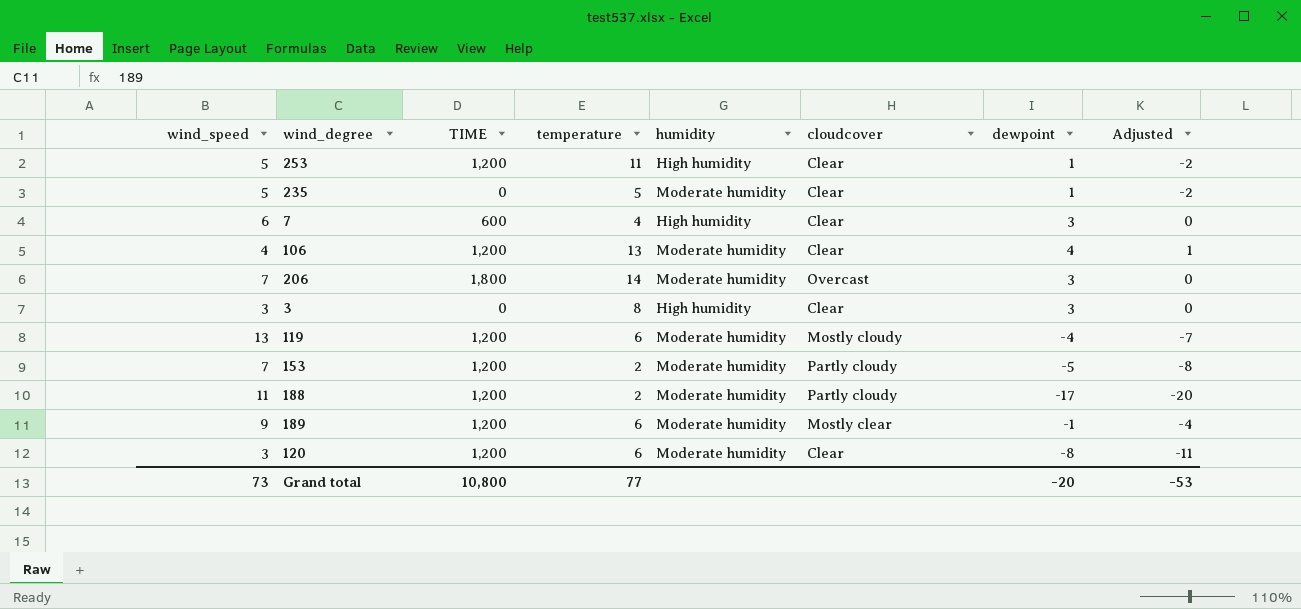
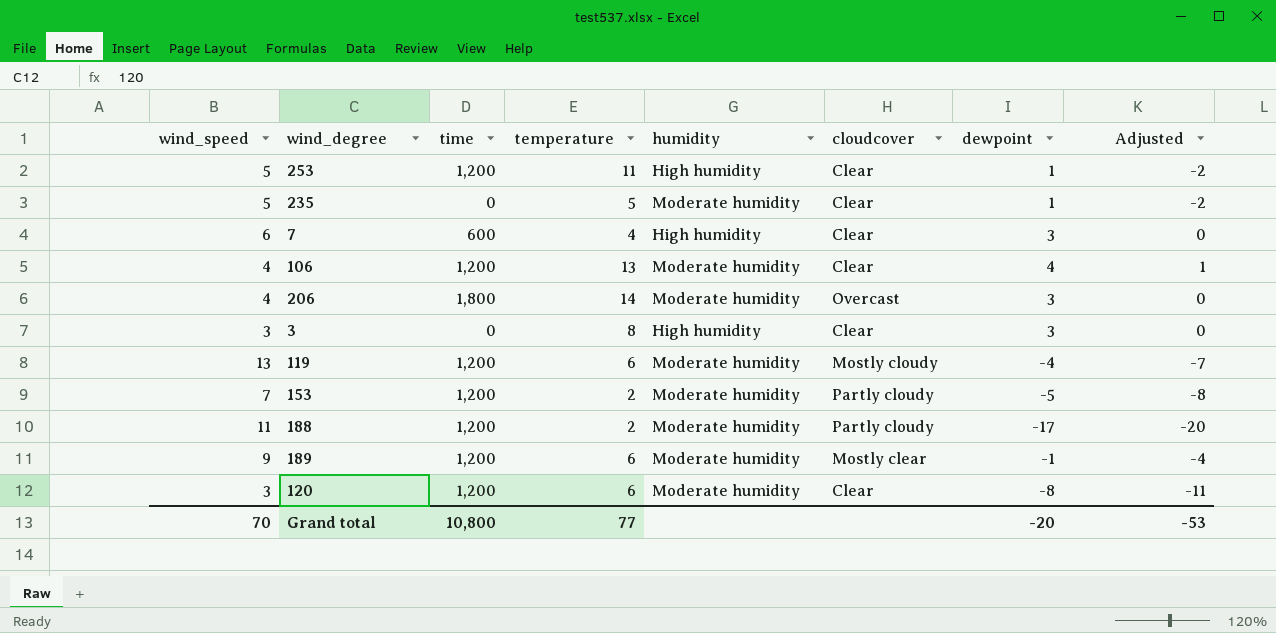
column name: TIME -> time
206 | wind_speed: 7 -> 4
Grand total | wind_speed: 73 -> 70

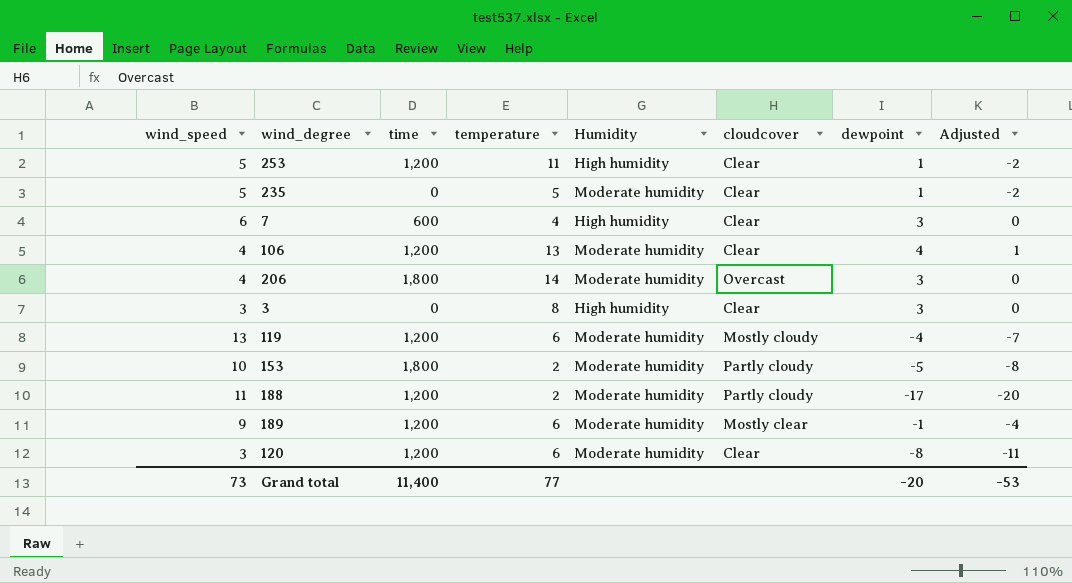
column name: humidity -> Humidity
153 | wind_speed: 7 -> 10
153 | time: 1,200 -> 1,800
Grand total | wind_speed: 70 -> 73
Grand total | time: 10,800 -> 11,400

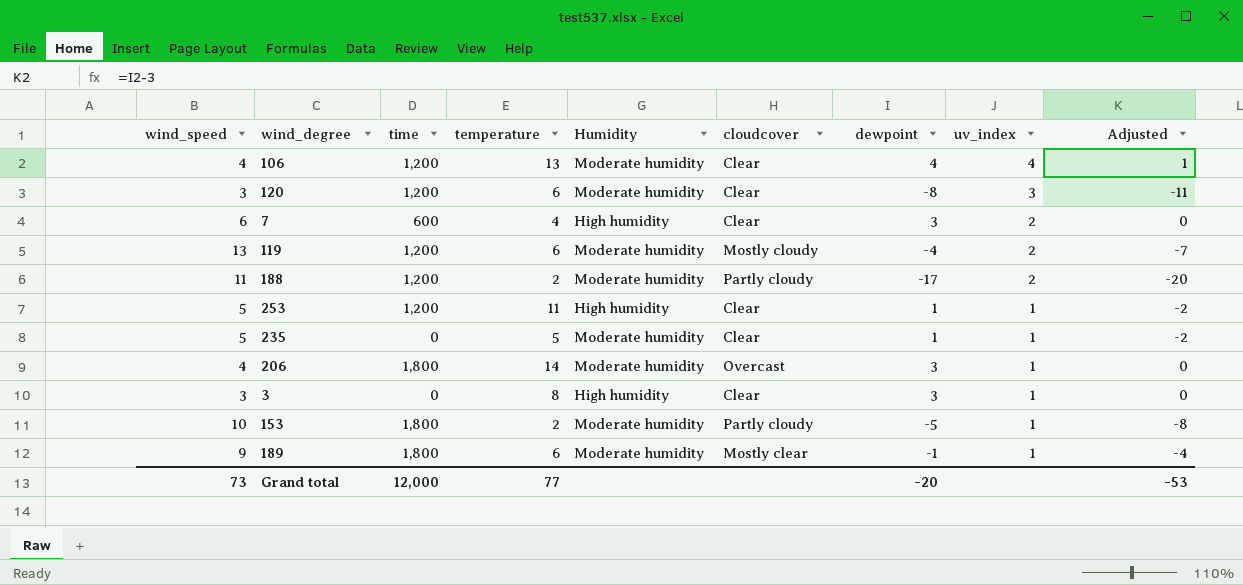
row order: none -> uv_index descending
column uv_index | position: none -> 8
189 | time: 1,200 -> 1,800
Grand total | time: 11,400 -> 12,000

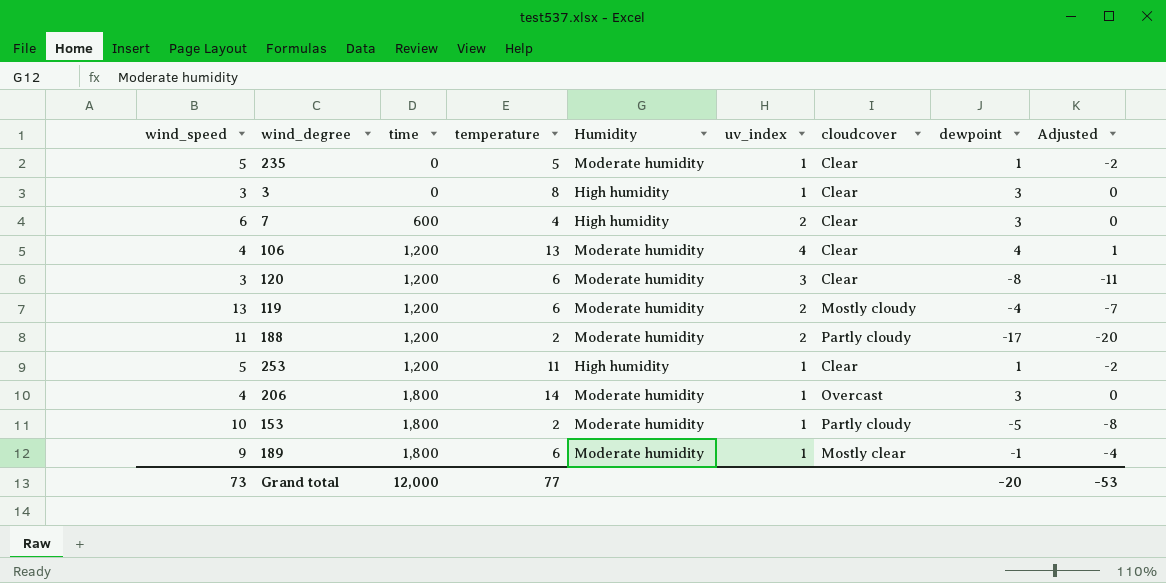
row order: uv_index descending -> time ascending
column uv_index | position: 8 -> 6

